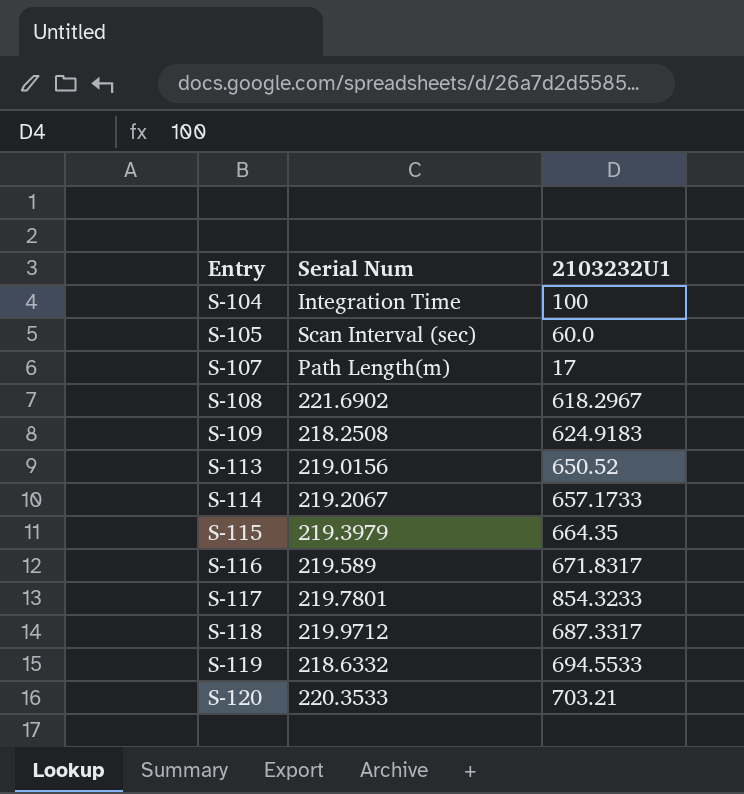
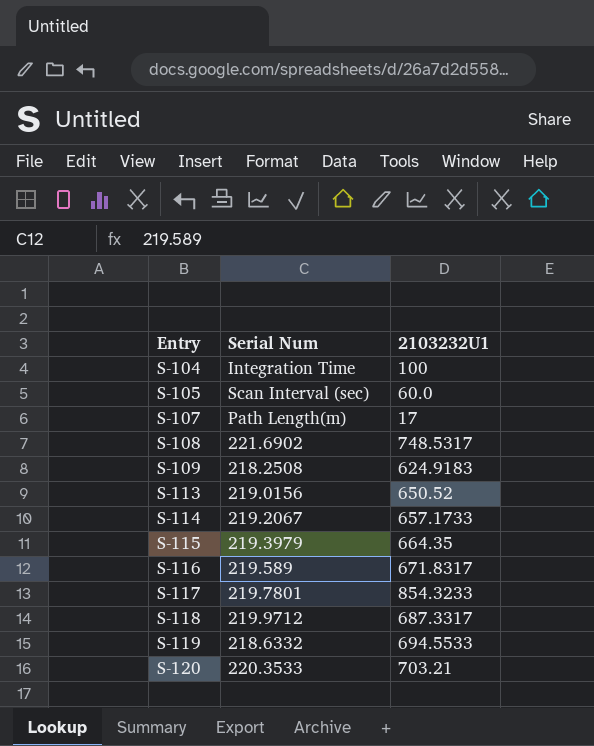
S-108 | 2103232U1: 618.2967 -> 748.5317

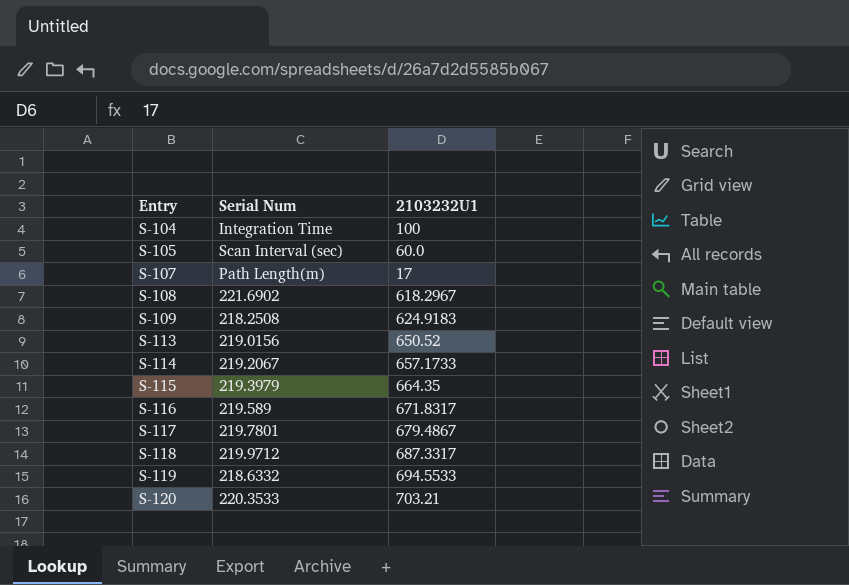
S-108 | 2103232U1: 748.5317 -> 618.2967
S-117 | 2103232U1: 854.3233 -> 679.4867

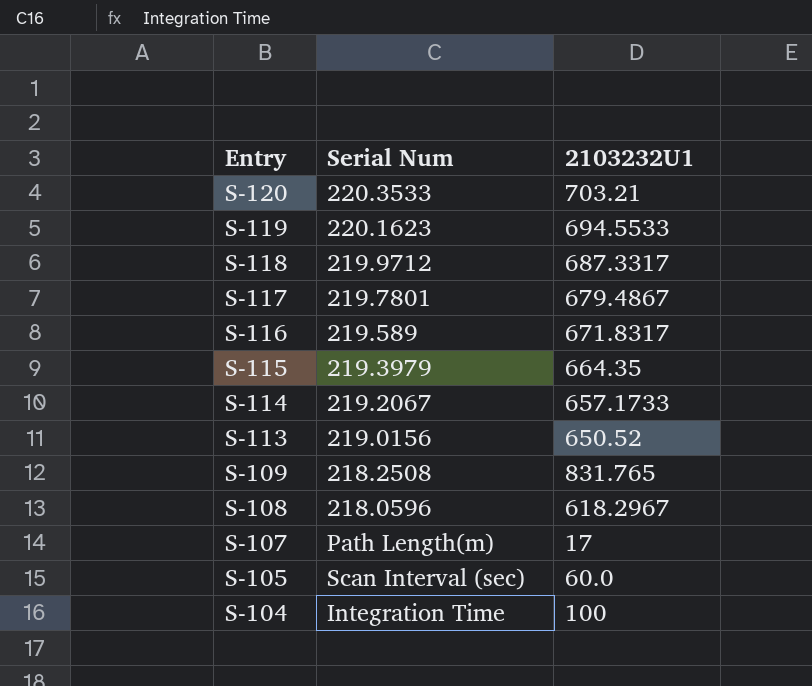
row order: Entry ascending -> Entry descending
S-119 | Serial Num: 218.6332 -> 220.1623
S-109 | 2103232U1: 624.9183 -> 831.765
S-108 | Serial Num: 221.6902 -> 218.0596

